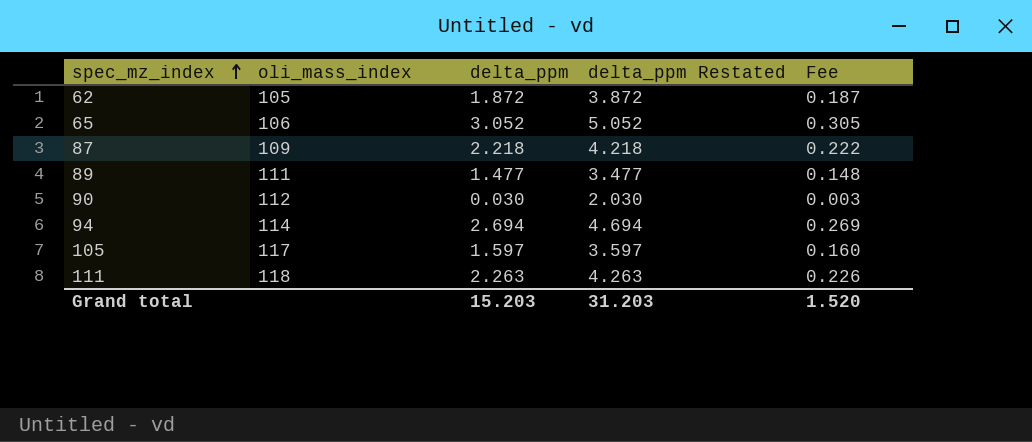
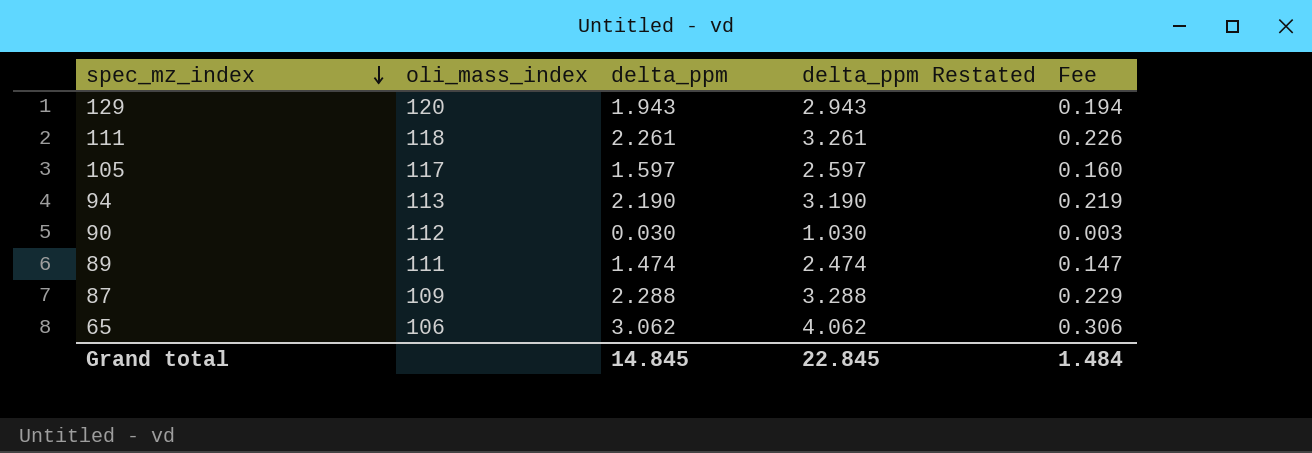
row order: spec_mz_index ascending -> spec_mz_index descending
column delta_ppm Restated | formula: [delta_ppm] + 2 -> [delta_ppm] + 1
row 62: 105 | 1.872 | 3.872 | 0.187 -> none
row 129: none -> 120 | 1.943 | 2.943 | 0.194
111 | delta_ppm: 2.263 -> 2.261
94 | oli_mass_index: 114 -> 113
94 | delta_ppm: 2.694 -> 2.190
94 | Fee: 0.269 -> 0.219
89 | delta_ppm: 1.477 -> 1.474
89 | Fee: 0.148 -> 0.147
87 | delta_ppm: 2.218 -> 2.288
87 | Fee: 0.222 -> 0.229
65 | delta_ppm: 3.052 -> 3.062
65 | Fee: 0.305 -> 0.306
Grand total | delta_ppm: 15.203 -> 14.845
Grand total | delta_ppm Restated: 31.203 -> 22.845
Grand total | Fee: 1.520 -> 1.484

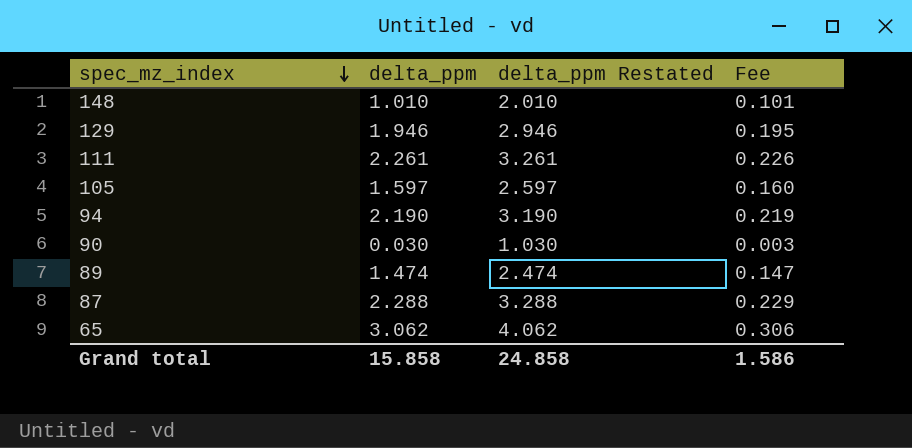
column oli_mass_index | position: 2 -> none
row 148: none -> 1.010 | 2.010 | 0.101
129 | delta_ppm: 1.943 -> 1.946
129 | delta_ppm Restated: 2.943 -> 2.946
129 | Fee: 0.194 -> 0.195
Grand total | delta_ppm: 14.845 -> 15.858
Grand total | delta_ppm Restated: 22.845 -> 24.858
Grand total | Fee: 1.484 -> 1.586

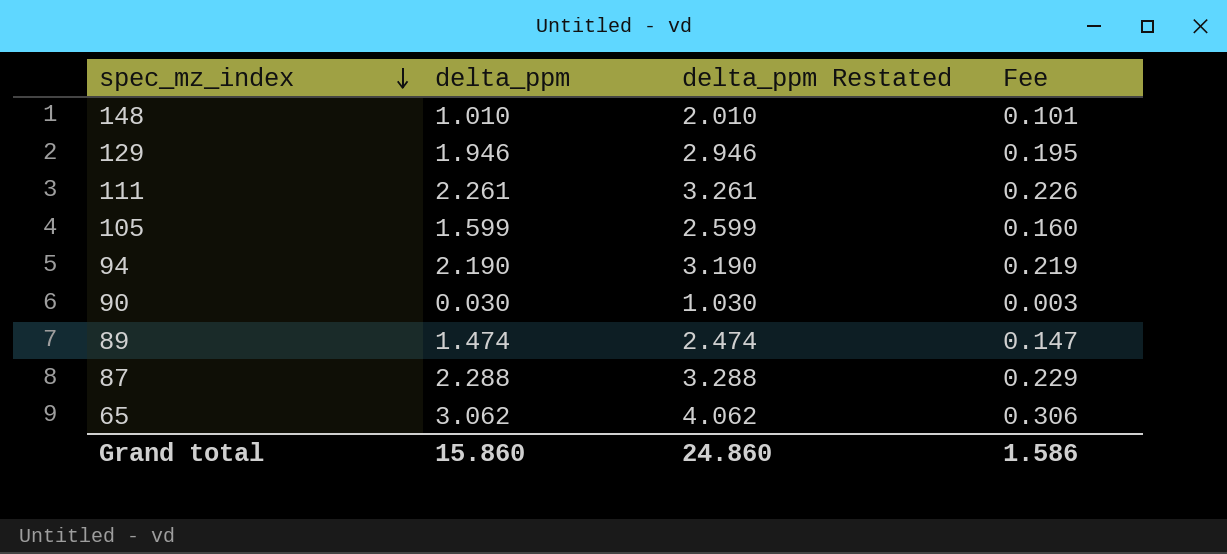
105 | delta_ppm: 1.597 -> 1.599
105 | delta_ppm Restated: 2.597 -> 2.599
Grand total | delta_ppm: 15.858 -> 15.860
Grand total | delta_ppm Restated: 24.858 -> 24.860

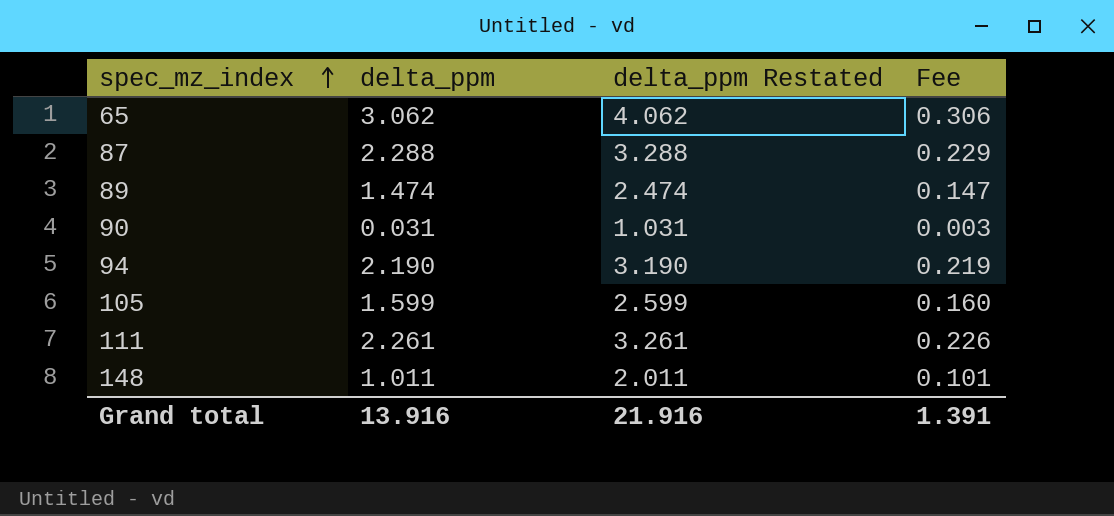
row order: spec_mz_index descending -> spec_mz_index ascending
row 129: 1.946 | 2.946 | 0.195 -> none
90 | delta_ppm: 0.030 -> 0.031
90 | delta_ppm Restated: 1.030 -> 1.031
148 | delta_ppm: 1.010 -> 1.011
148 | delta_ppm Restated: 2.010 -> 2.011
Grand total | delta_ppm: 15.860 -> 13.916
Grand total | delta_ppm Restated: 24.860 -> 21.916
Grand total | Fee: 1.586 -> 1.391

